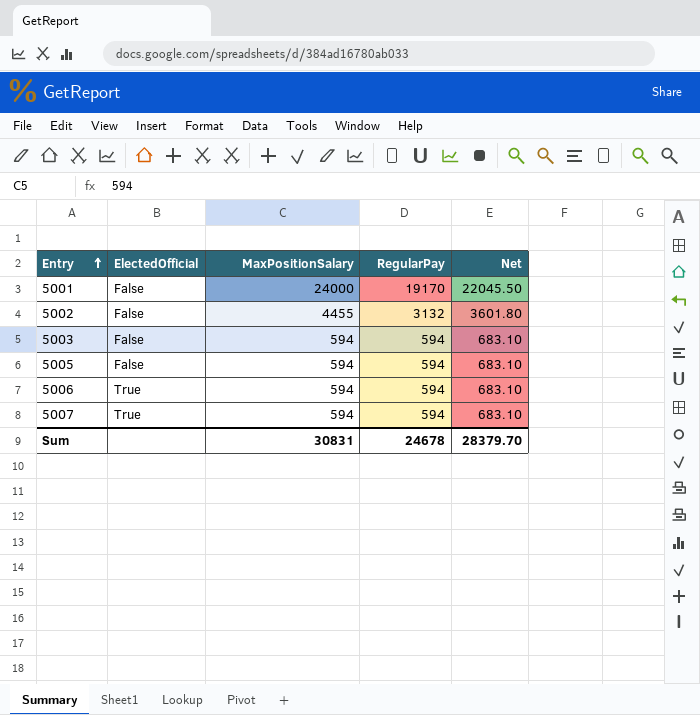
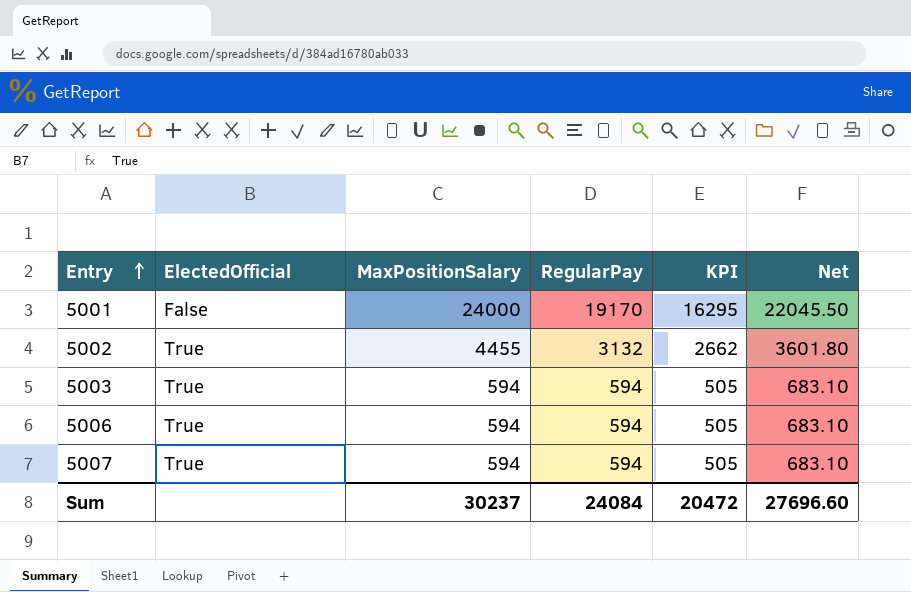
column KPI | formula: none -> [RegularPay] * 0.85
row 5005: False | 594 | 594 | 683.10 -> none
5002 | ElectedOfficial: False -> True
5003 | ElectedOfficial: False -> True
Sum | MaxPositionSalary: 30831 -> 30237
Sum | RegularPay: 24678 -> 24084
Sum | Net: 28379.70 -> 27696.60

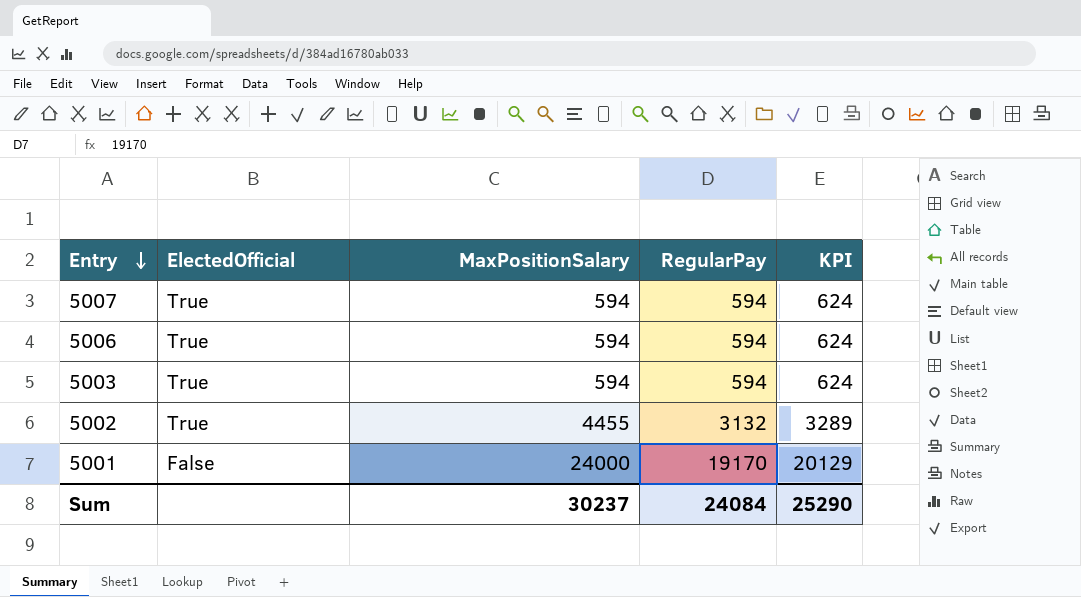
row order: Entry ascending -> Entry descending
column Net | formula: [RegularPay] * 1.15 -> none
column KPI | formula: [RegularPay] * 0.85 -> [RegularPay] * 1.05
Sum | KPI: 20472 -> 25290

